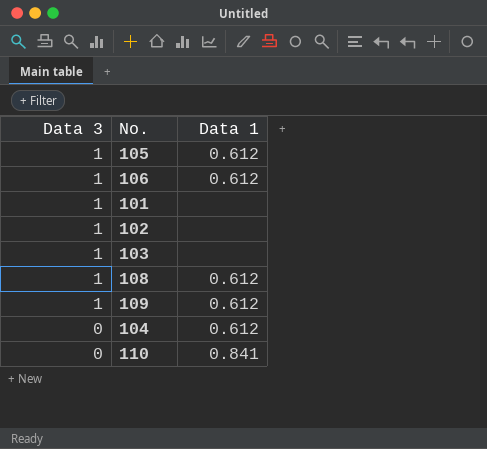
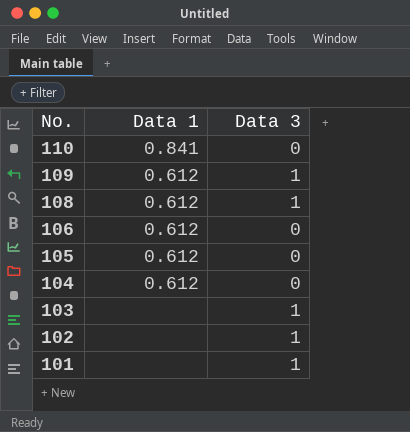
row order: Data 3 descending -> No. descending
column Data 3 | position: 1 -> 3
106 | Data 3: 1 -> 0
105 | Data 3: 1 -> 0

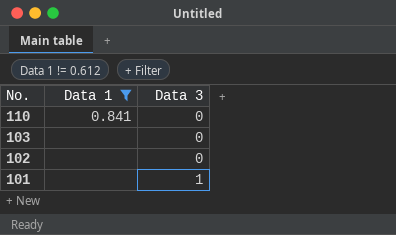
filter: none -> Data 1 != 0.612
103 | Data 3: 1 -> 0
102 | Data 3: 1 -> 0

